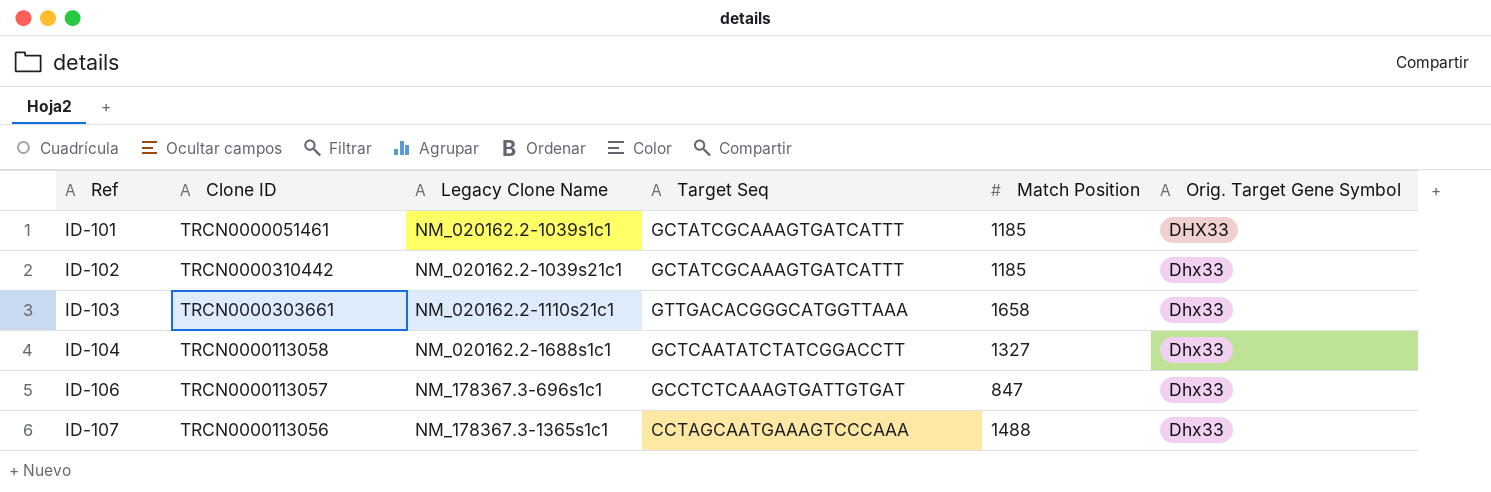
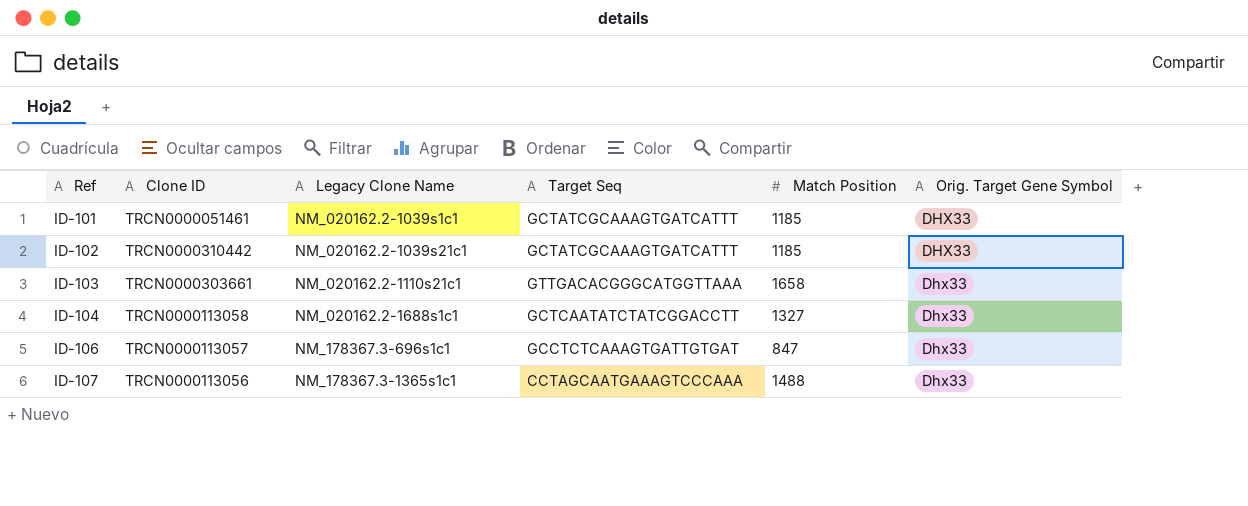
ID-102 | Orig. Target Gene Symbol: Dhx33 -> DHX33

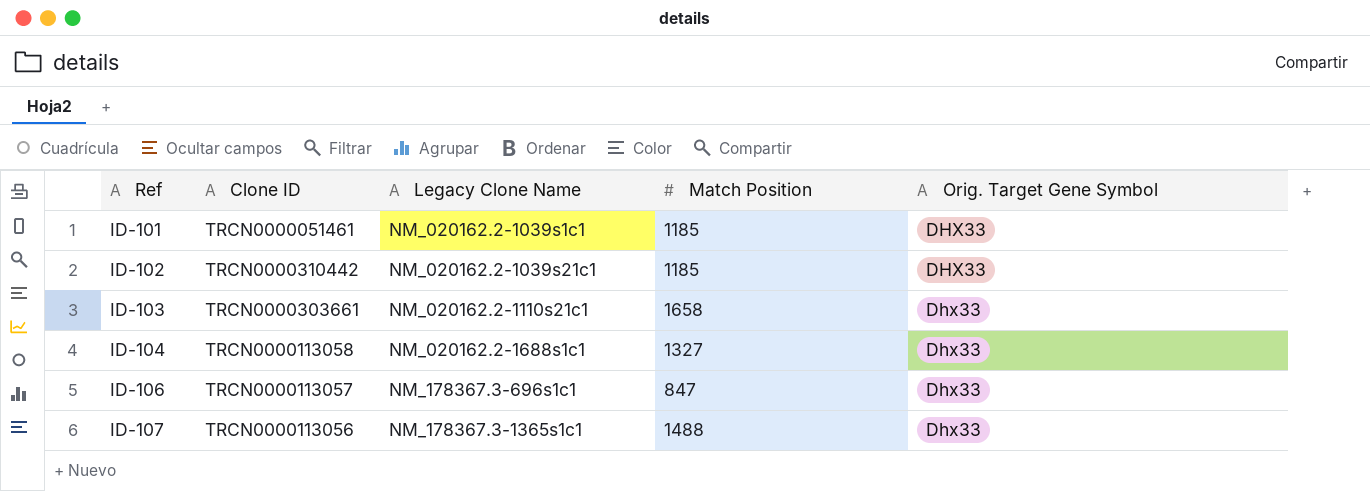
column Target Seq | position: 4 -> none

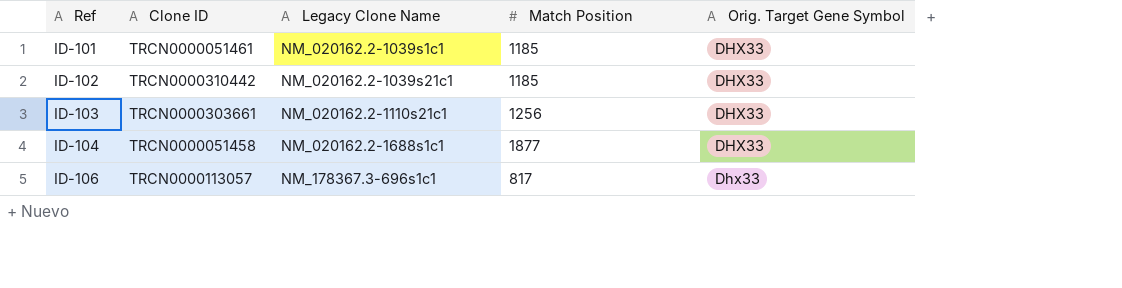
row ID-107: TRCN0000113056 | NM_178367.3-1365s1c1 | 1488 | Dhx33 -> none
ID-103 | Match Position: 1658 -> 1256
ID-103 | Orig. Target Gene Symbol: Dhx33 -> DHX33
ID-104 | Clone ID: TRCN0000113058 -> TRCN0000051458
ID-104 | Match Position: 1327 -> 1877
ID-104 | Orig. Target Gene Symbol: Dhx33 -> DHX33
ID-106 | Match Position: 847 -> 817

